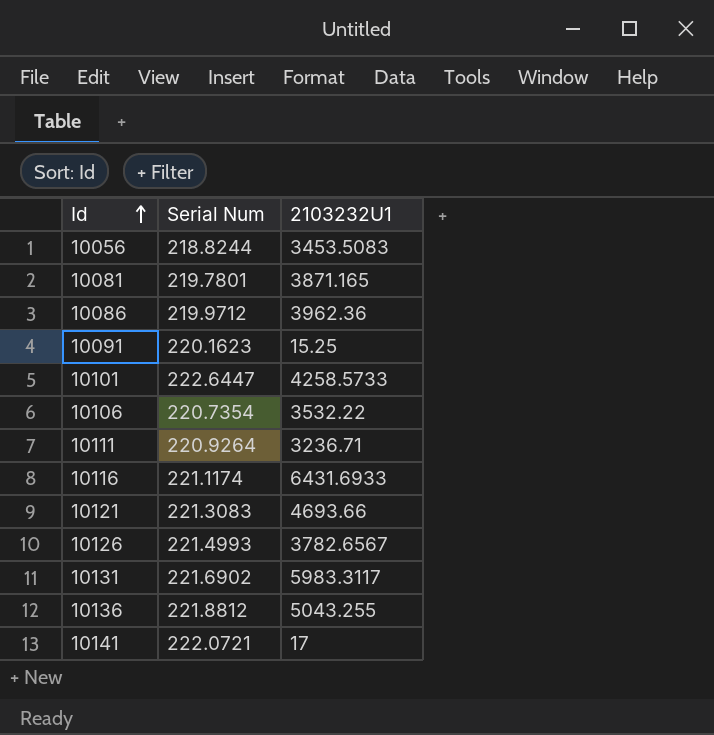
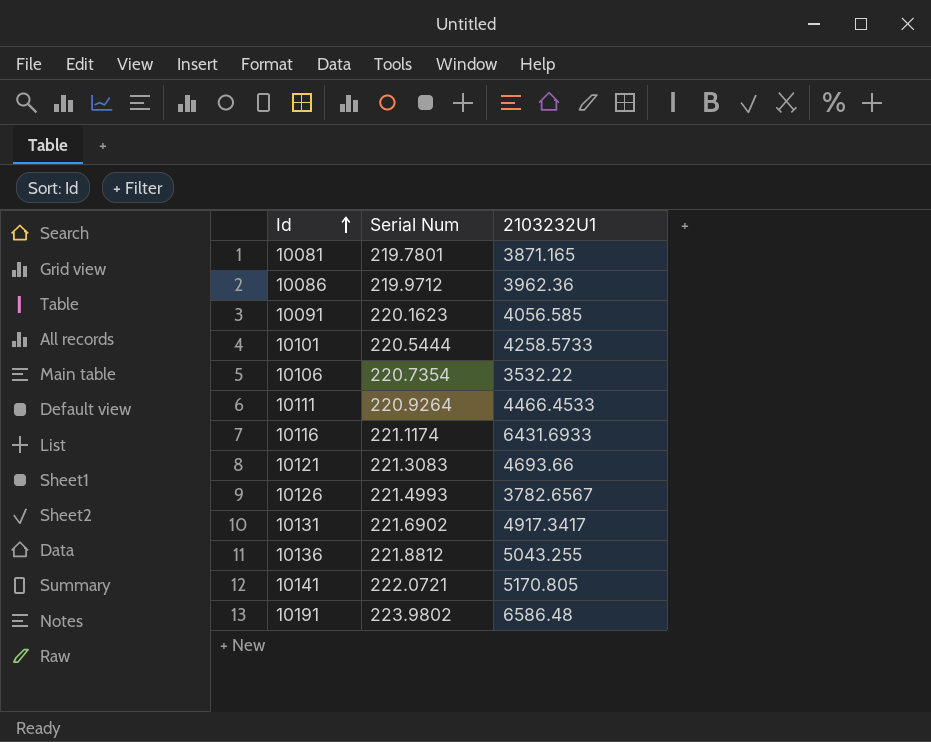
row 10056: 218.8244 | 3453.5083 -> none
10091 | 2103232U1: 15.25 -> 4056.585
10101 | Serial Num: 222.6447 -> 220.5444
10111 | 2103232U1: 3236.71 -> 4466.4533
10131 | 2103232U1: 5983.3117 -> 4917.3417
10141 | 2103232U1: 17 -> 5170.805
row 10191: none -> 223.9802 | 6586.48

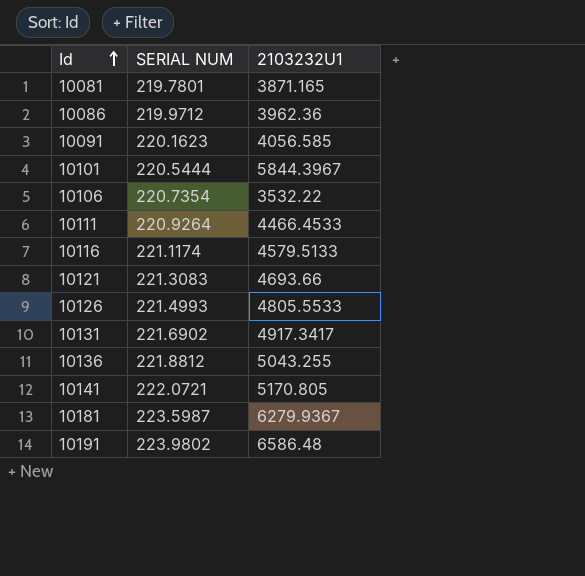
column name: Serial Num -> SERIAL NUM
10101 | 2103232U1: 4258.5733 -> 5844.3967
10116 | 2103232U1: 6431.6933 -> 4579.5133
10126 | 2103232U1: 3782.6567 -> 4805.5533
row 10181: none -> 223.5987 | 6279.9367

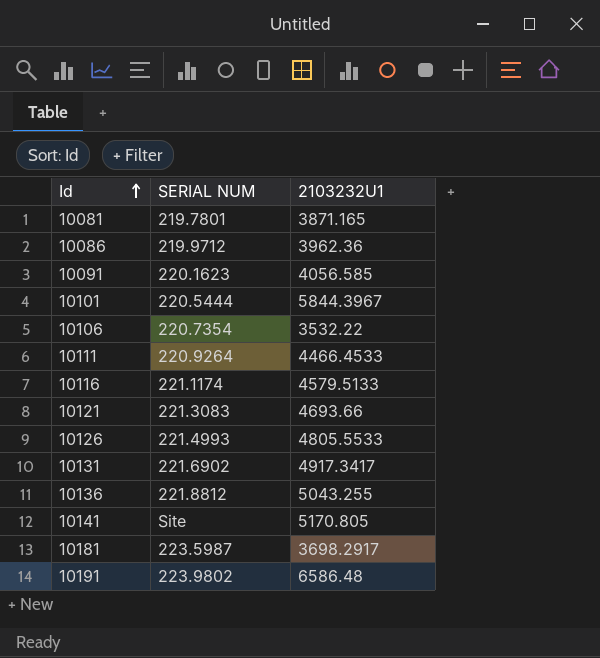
10141 | SERIAL NUM: 222.0721 -> Site
10181 | 2103232U1: 6279.9367 -> 3698.2917

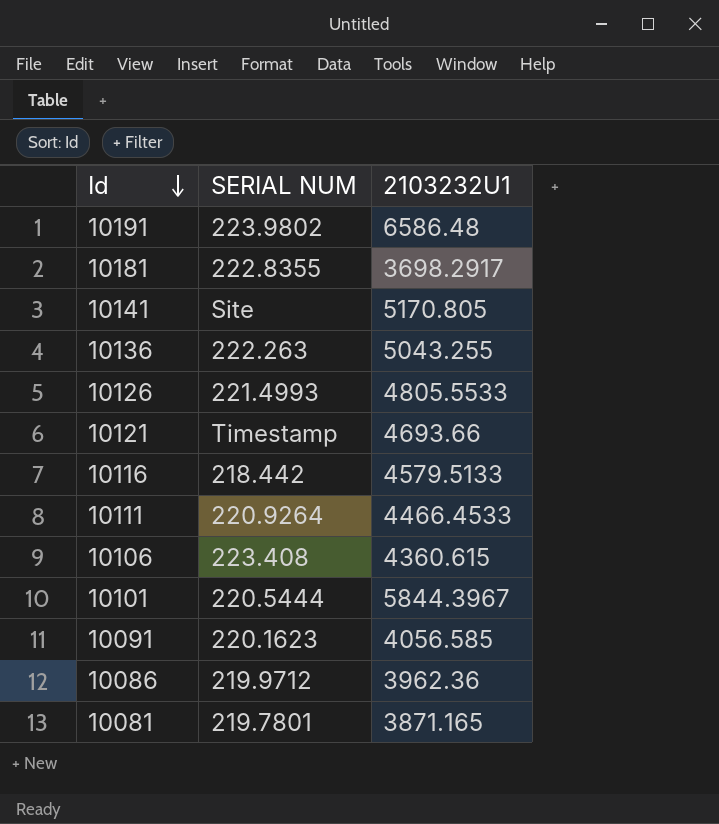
row order: Id ascending -> Id descending
row 10131: 221.6902 | 4917.3417 -> none
10181 | SERIAL NUM: 223.5987 -> 222.8355
10136 | SERIAL NUM: 221.8812 -> 222.263
10121 | SERIAL NUM: 221.3083 -> Timestamp
10116 | SERIAL NUM: 221.1174 -> 218.442
10106 | SERIAL NUM: 220.7354 -> 223.408
10106 | 2103232U1: 3532.22 -> 4360.615

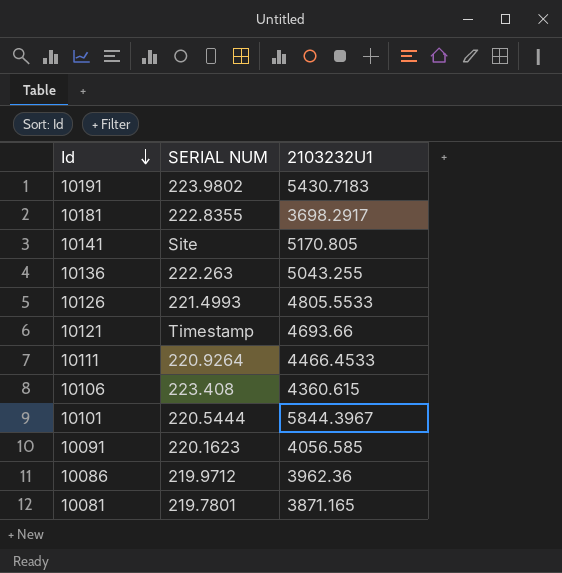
row 10116: 218.442 | 4579.5133 -> none
10191 | 2103232U1: 6586.48 -> 5430.7183

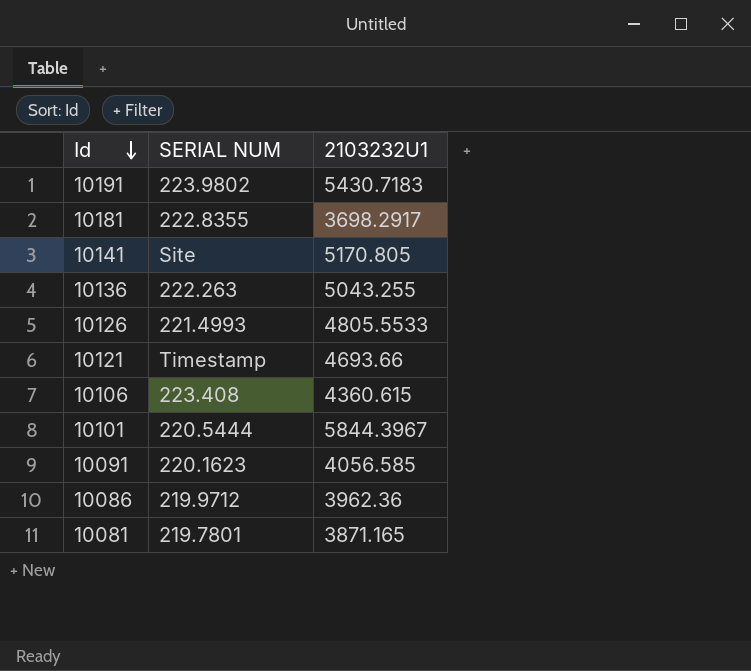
row 10111: 220.9264 | 4466.4533 -> none

